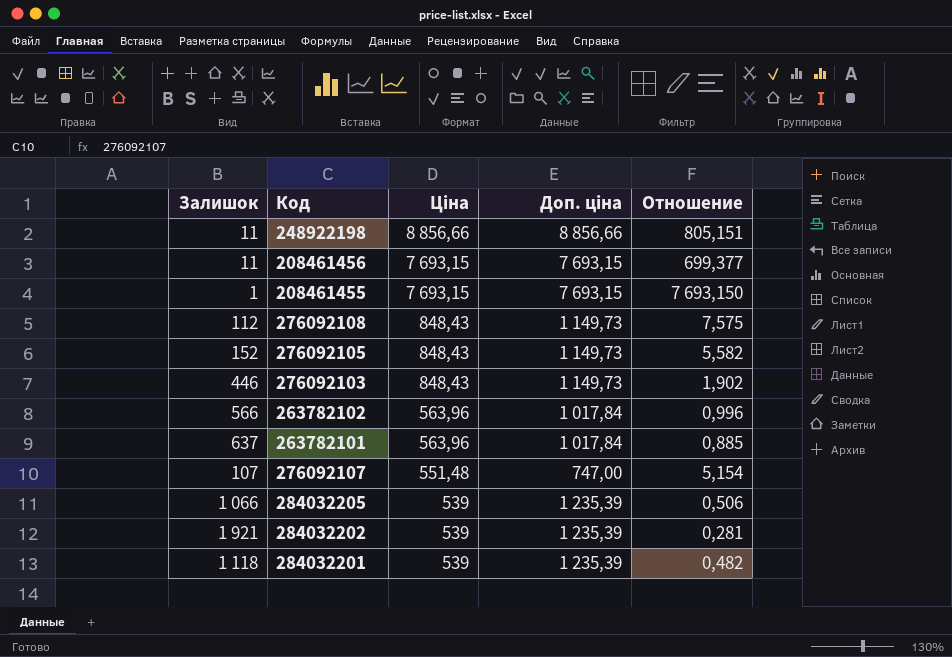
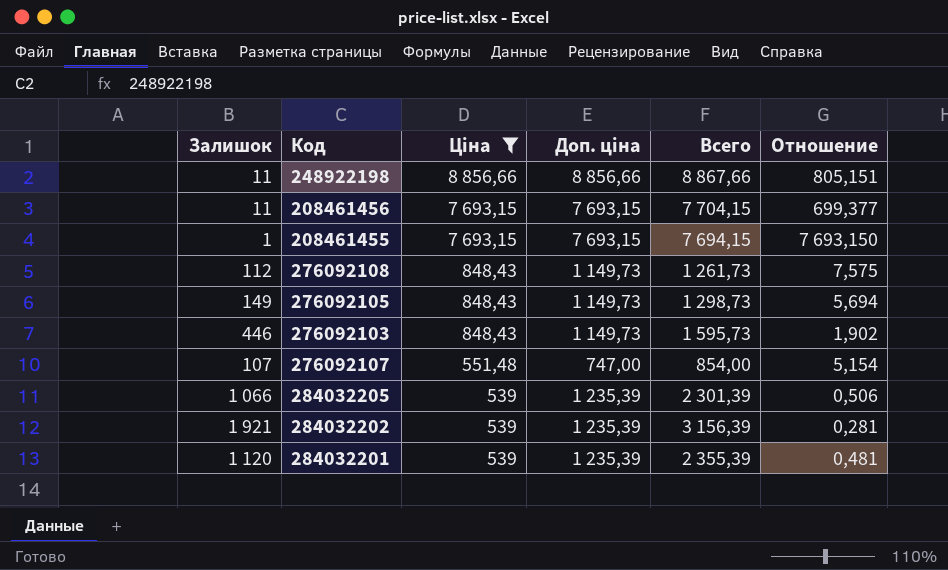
filter: none -> Ціна != 563,96
column Всего | formula: none -> [Залишок] + [Доп. ціна]
276092105 | Залишок: 152 -> 149
276092105 | Отношение: 5,582 -> 5,694
284032201 | Залишок: 1 118 -> 1 120
284032201 | Отношение: 0,482 -> 0,481

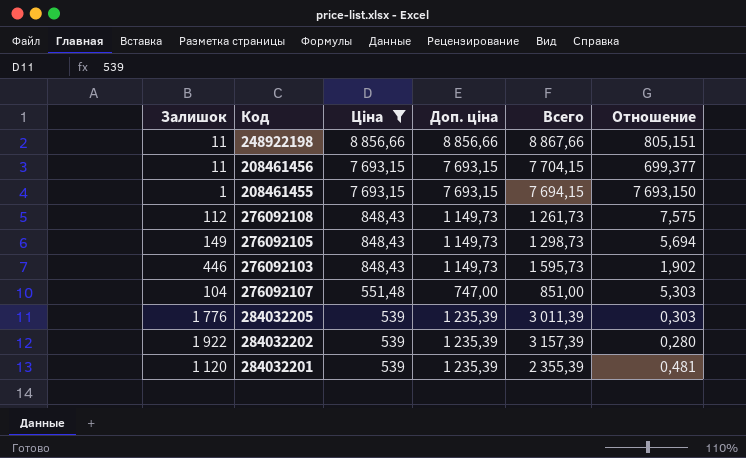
276092107 | Залишок: 107 -> 104
276092107 | Всего: 854,00 -> 851,00
276092107 | Отношение: 5,154 -> 5,303
284032205 | Залишок: 1 066 -> 1 776
284032205 | Всего: 2 301,39 -> 3 011,39
284032205 | Отношение: 0,506 -> 0,303
284032202 | Залишок: 1 921 -> 1 922
284032202 | Всего: 3 156,39 -> 3 157,39
284032202 | Отношение: 0,281 -> 0,280

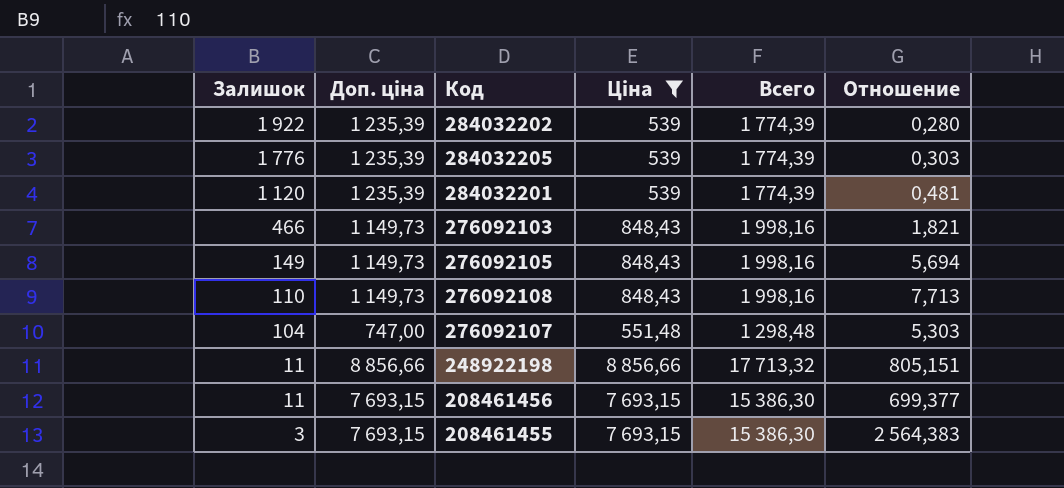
row order: Ціна descending -> Залишок descending
column Доп. ціна | position: 4 -> 2
column Всего | formula: [Залишок] + [Доп. ціна] -> [Доп. ціна] + [Ціна]
276092103 | Залишок: 446 -> 466
276092103 | Отношение: 1,902 -> 1,821
276092108 | Залишок: 112 -> 110
276092108 | Отношение: 7,575 -> 7,713
208461455 | Залишок: 1 -> 3
208461455 | Отношение: 7 693,150 -> 2 564,383

